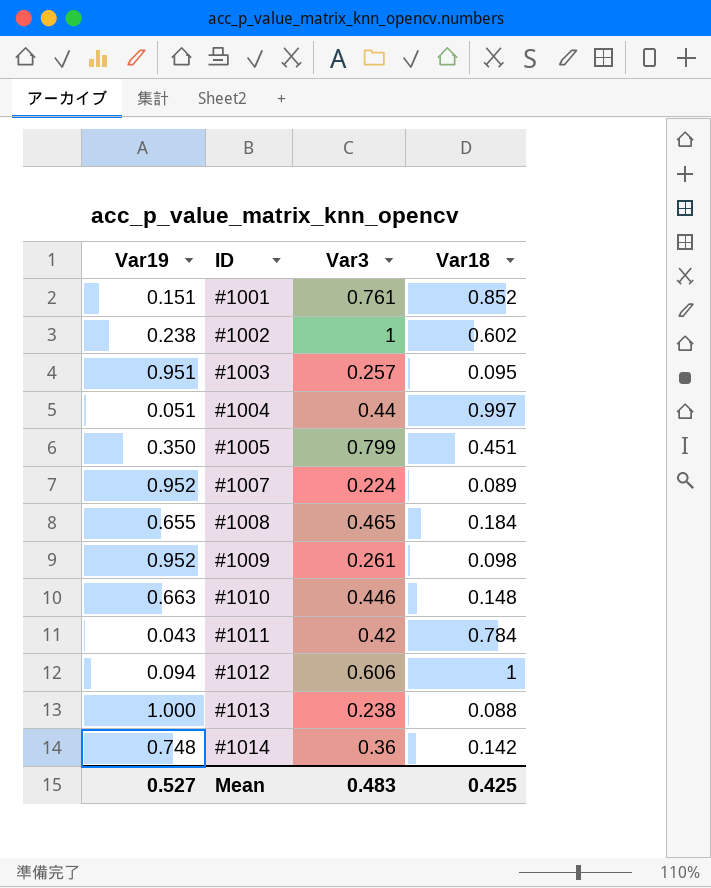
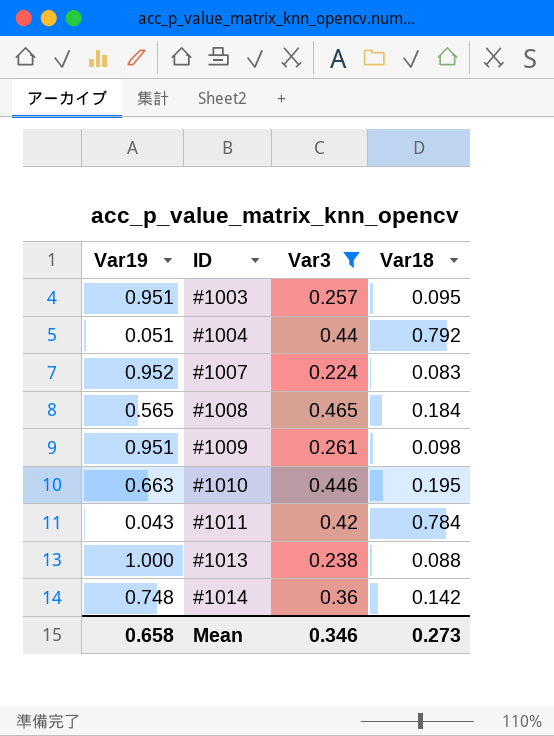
filter: none -> Var3 <= 0.465
#1004 | Var18: 0.997 -> 0.792
#1007 | Var18: 0.089 -> 0.083
#1008 | Var19: 0.655 -> 0.565
#1009 | Var19: 0.952 -> 0.951
#1010 | Var18: 0.148 -> 0.195
Mean | Var19: 0.527 -> 0.658
Mean | Var3: 0.483 -> 0.346
Mean | Var18: 0.425 -> 0.273

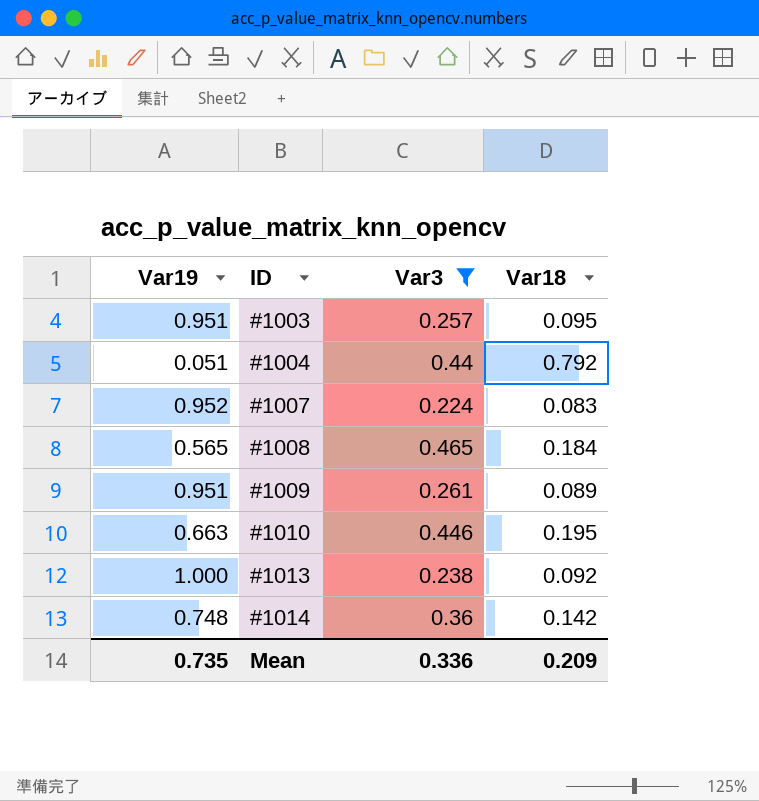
row #1011: 0.043 | 0.42 | 0.784 -> none
#1009 | Var18: 0.098 -> 0.089
#1013 | Var18: 0.088 -> 0.092
Mean | Var19: 0.658 -> 0.735
Mean | Var3: 0.346 -> 0.336
Mean | Var18: 0.273 -> 0.209

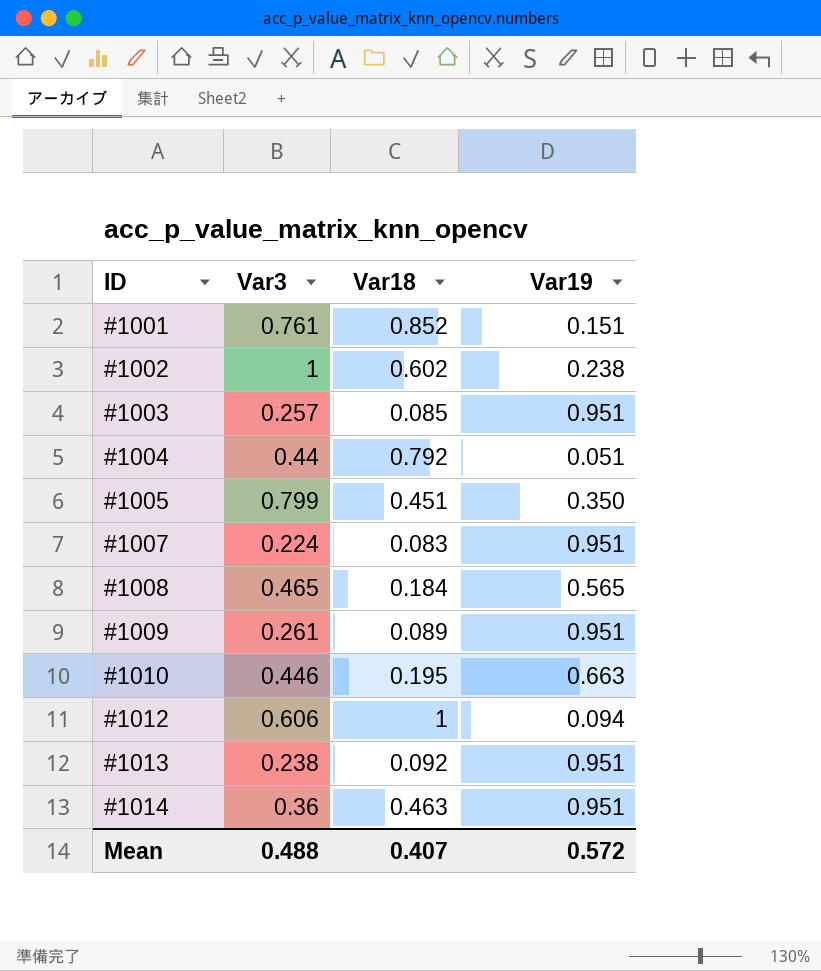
filter: Var3 <= 0.465 -> none
column Var19 | position: 1 -> 4
#1003 | Var18: 0.095 -> 0.085
#1007 | Var19: 0.952 -> 0.951
#1013 | Var19: 1.000 -> 0.951
#1014 | Var18: 0.142 -> 0.463
#1014 | Var19: 0.748 -> 0.951
Mean | Var3: 0.336 -> 0.488
Mean | Var18: 0.209 -> 0.407
Mean | Var19: 0.735 -> 0.572

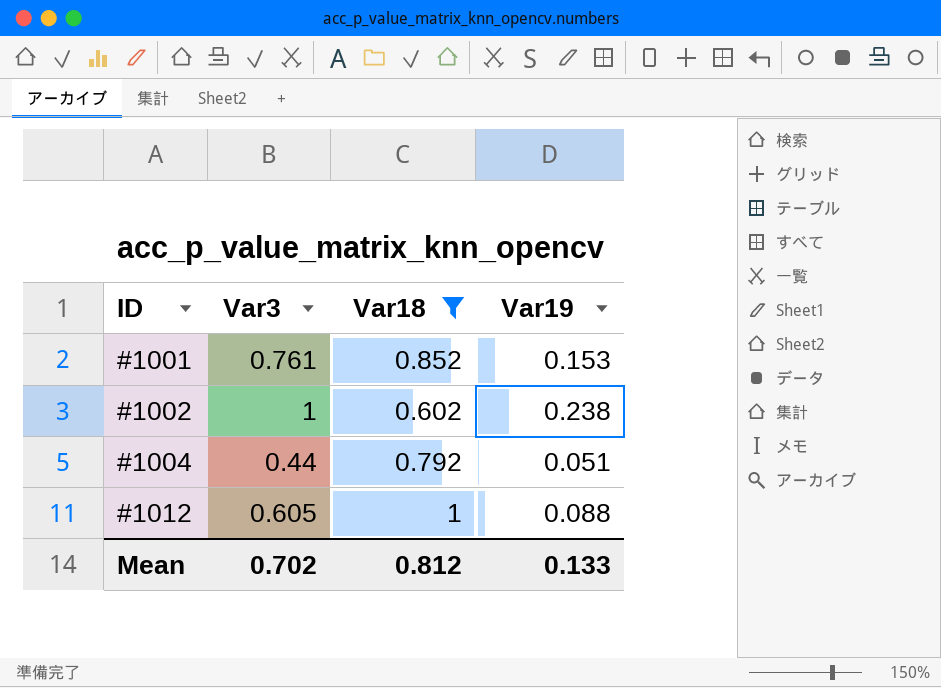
filter: none -> Var18 >= 0.602
#1001 | Var19: 0.151 -> 0.153
#1012 | Var3: 0.606 -> 0.605
#1012 | Var19: 0.094 -> 0.088
Mean | Var3: 0.488 -> 0.702
Mean | Var18: 0.407 -> 0.812
Mean | Var19: 0.572 -> 0.133

